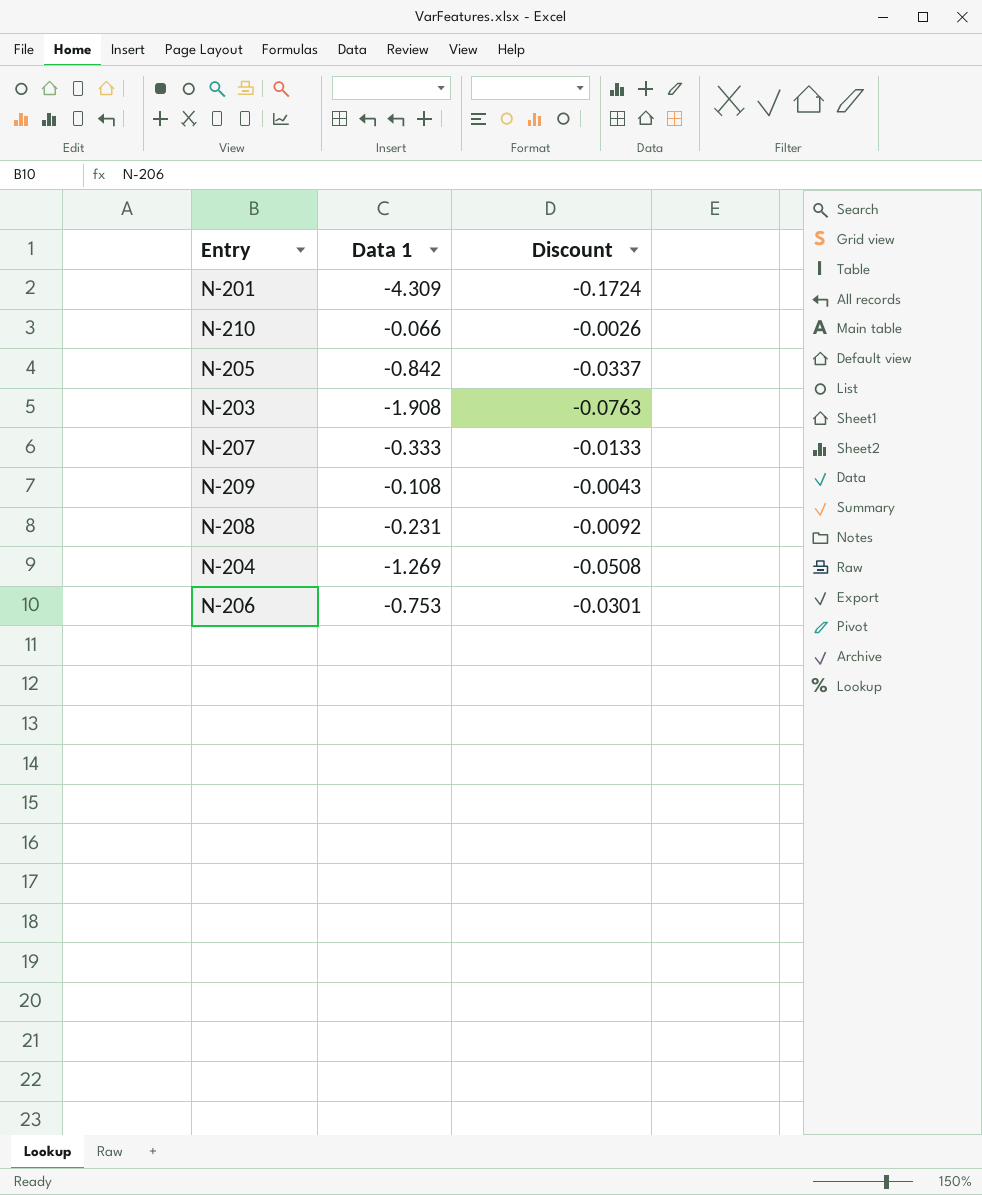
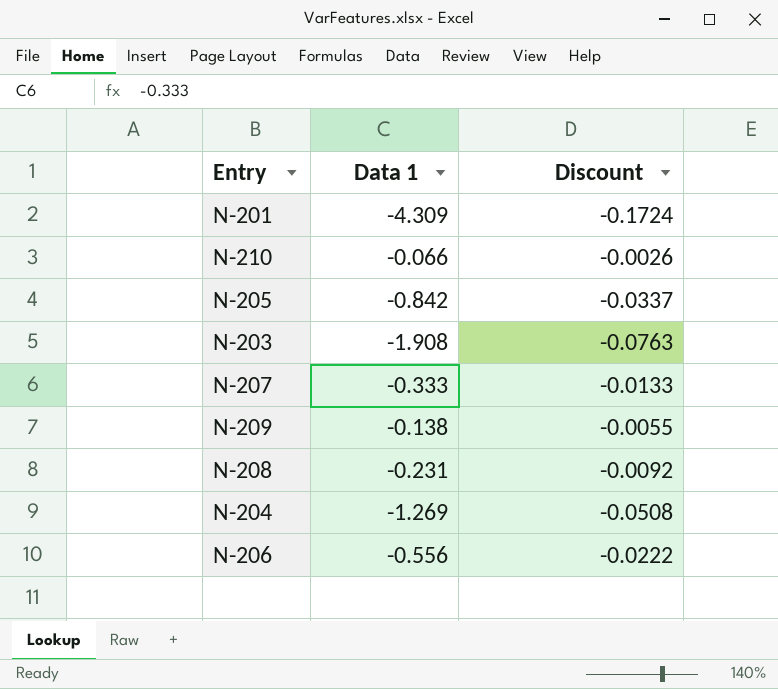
N-209 | Data 1: -0.108 -> -0.138
N-209 | Discount: -0.0043 -> -0.0055
N-206 | Data 1: -0.753 -> -0.556
N-206 | Discount: -0.0301 -> -0.0222

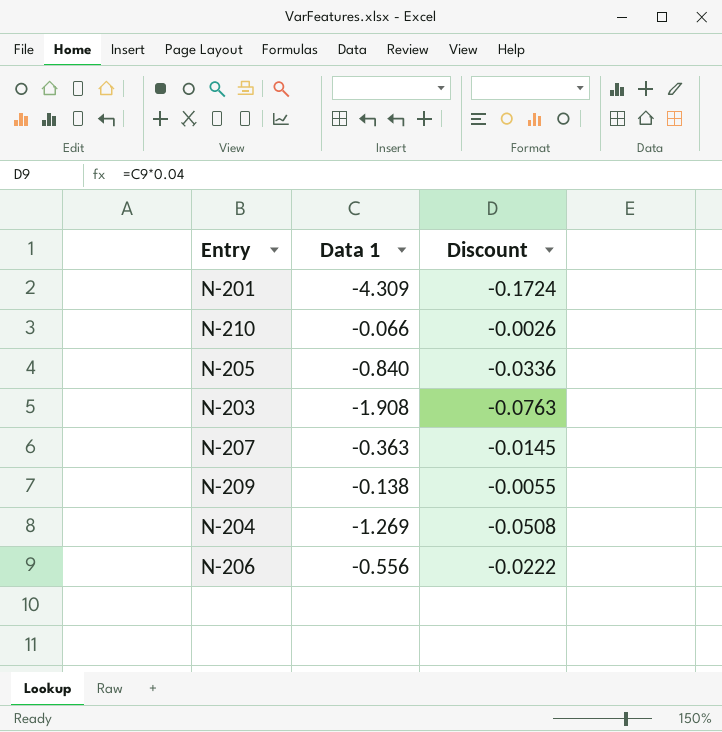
row N-208: -0.231 | -0.0092 -> none
N-205 | Data 1: -0.842 -> -0.840
N-205 | Discount: -0.0337 -> -0.0336
N-207 | Data 1: -0.333 -> -0.363
N-207 | Discount: -0.0133 -> -0.0145

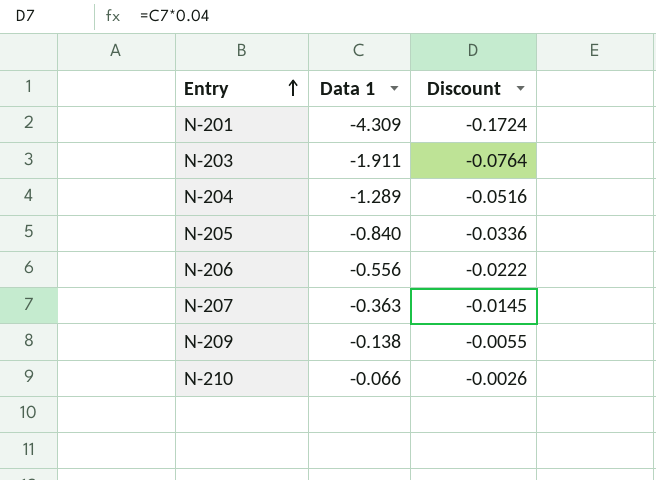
row order: none -> Entry ascending
N-203 | Data 1: -1.908 -> -1.911
N-203 | Discount: -0.0763 -> -0.0764
N-204 | Data 1: -1.269 -> -1.289
N-204 | Discount: -0.0508 -> -0.0516

